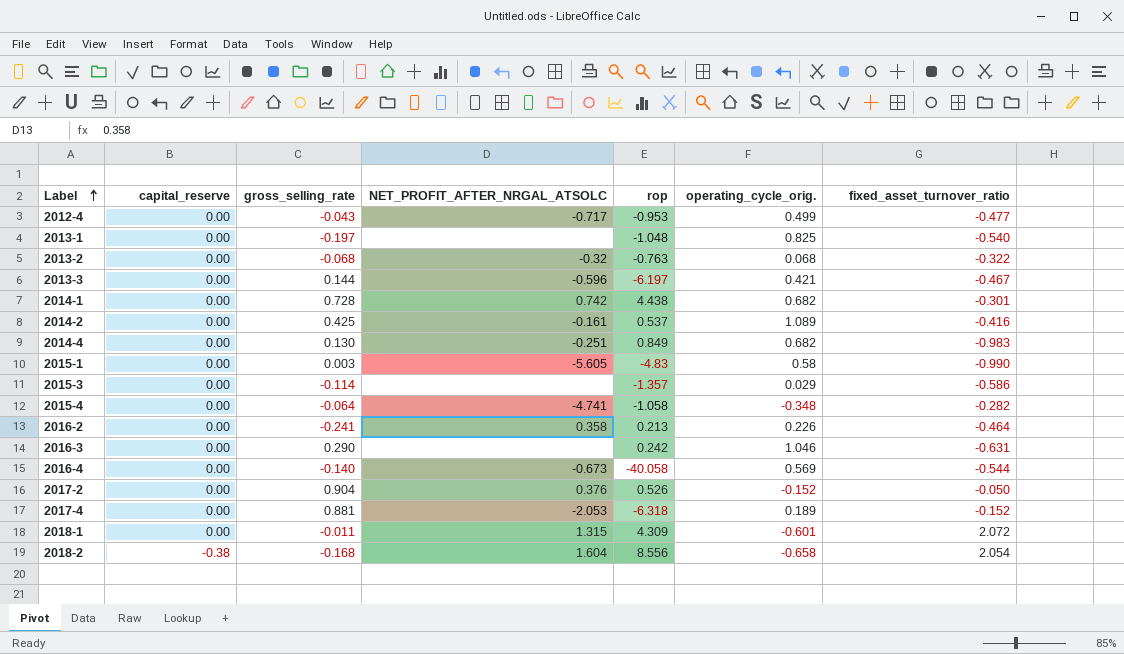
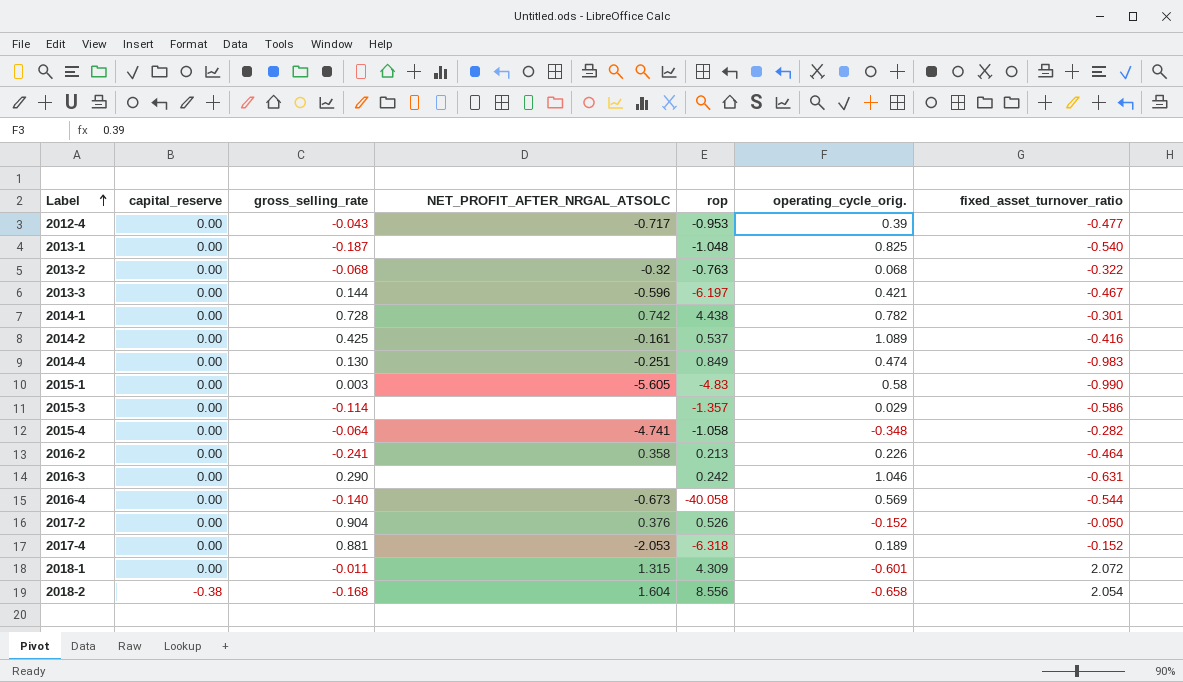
2012-4 | operating_cycle_orig.: 0.499 -> 0.39
2013-1 | gross_selling_rate: -0.197 -> -0.187
2014-1 | operating_cycle_orig.: 0.682 -> 0.782
2014-4 | operating_cycle_orig.: 0.682 -> 0.474

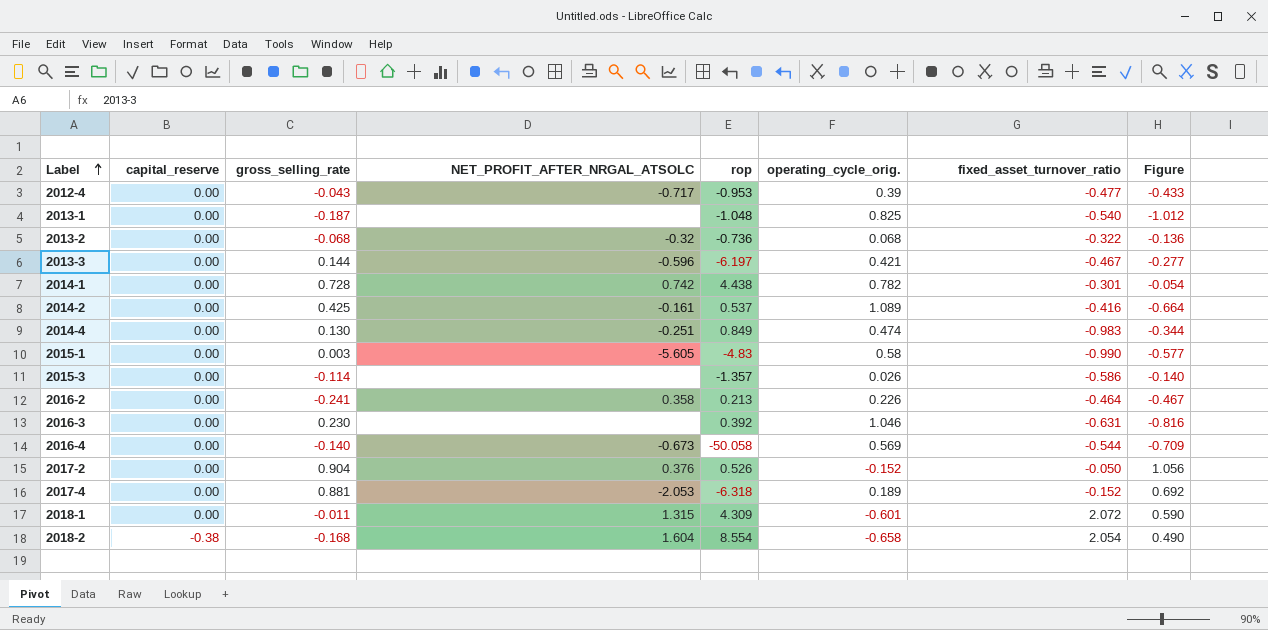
column Figure | formula: none -> [gross_selling_rate] - [operating_cycle_orig.]
row 2015-4: 0.00 | -0.064 | -4.741 | -1.058 | -0.348 | -0.282 -> none
2013-2 | rop: -0.763 -> -0.736
2015-3 | operating_cycle_orig.: 0.029 -> 0.026
2016-3 | gross_selling_rate: 0.290 -> 0.230
2016-3 | rop: 0.242 -> 0.392
2016-4 | rop: -40.058 -> -50.058
2018-2 | rop: 8.556 -> 8.554

